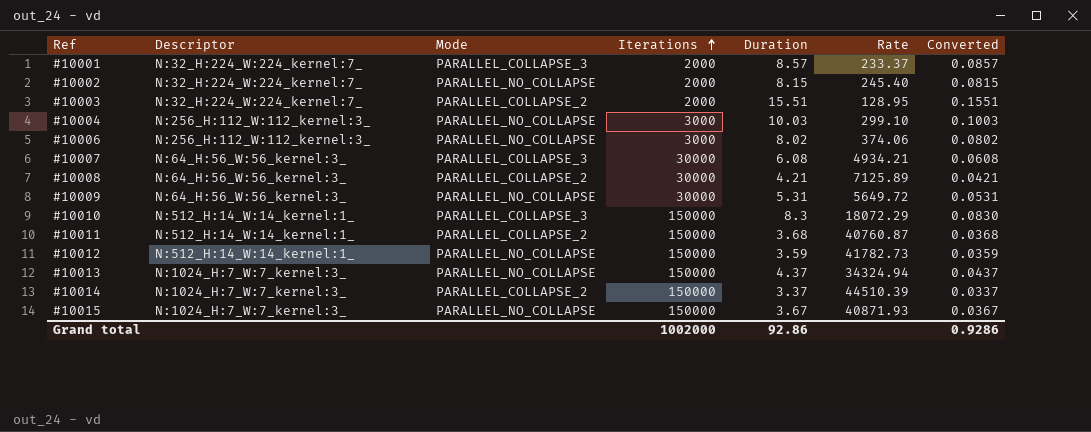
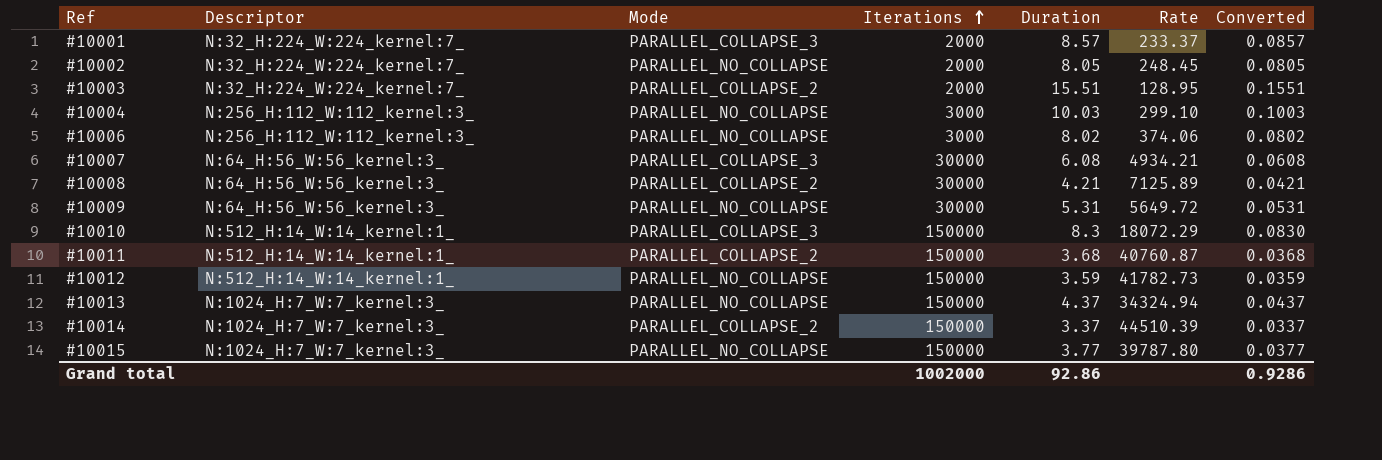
#10002 | Duration: 8.15 -> 8.05
#10002 | Rate: 245.40 -> 248.45
#10002 | Converted: 0.0815 -> 0.0805
#10015 | Duration: 3.67 -> 3.77
#10015 | Rate: 40871.93 -> 39787.80
#10015 | Converted: 0.0367 -> 0.0377

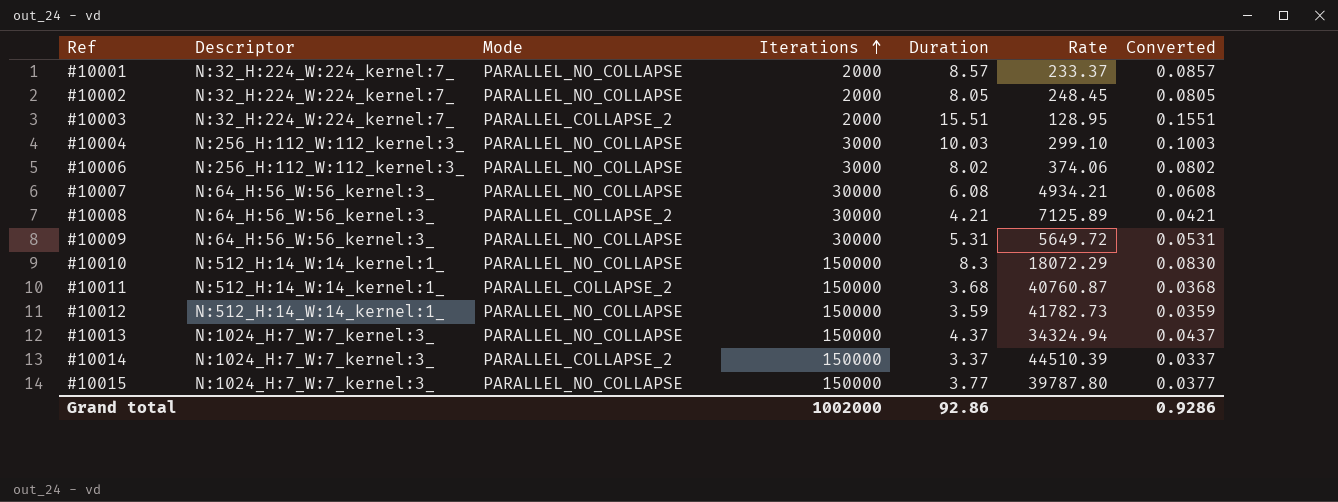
#10001 | Mode: PARALLEL_COLLAPSE_3 -> PARALLEL_NO_COLLAPSE
#10007 | Mode: PARALLEL_COLLAPSE_3 -> PARALLEL_NO_COLLAPSE
#10010 | Mode: PARALLEL_COLLAPSE_3 -> PARALLEL_NO_COLLAPSE

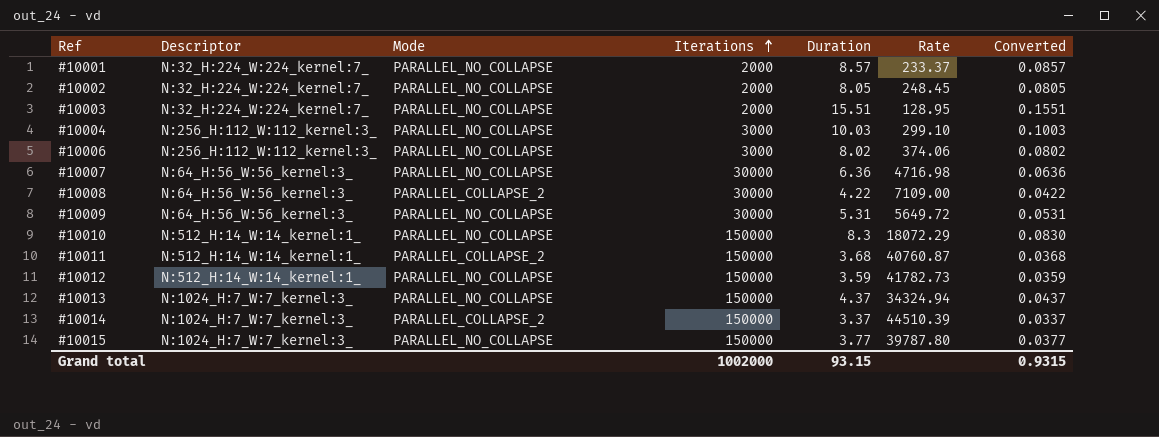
#10003 | Mode: PARALLEL_COLLAPSE_2 -> PARALLEL_NO_COLLAPSE
#10007 | Duration: 6.08 -> 6.36
#10007 | Rate: 4934.21 -> 4716.98
#10007 | Converted: 0.0608 -> 0.0636
#10008 | Duration: 4.21 -> 4.22
#10008 | Rate: 7125.89 -> 7109.00
#10008 | Converted: 0.0421 -> 0.0422
Grand total | Duration: 92.86 -> 93.15
Grand total | Converted: 0.9286 -> 0.9315

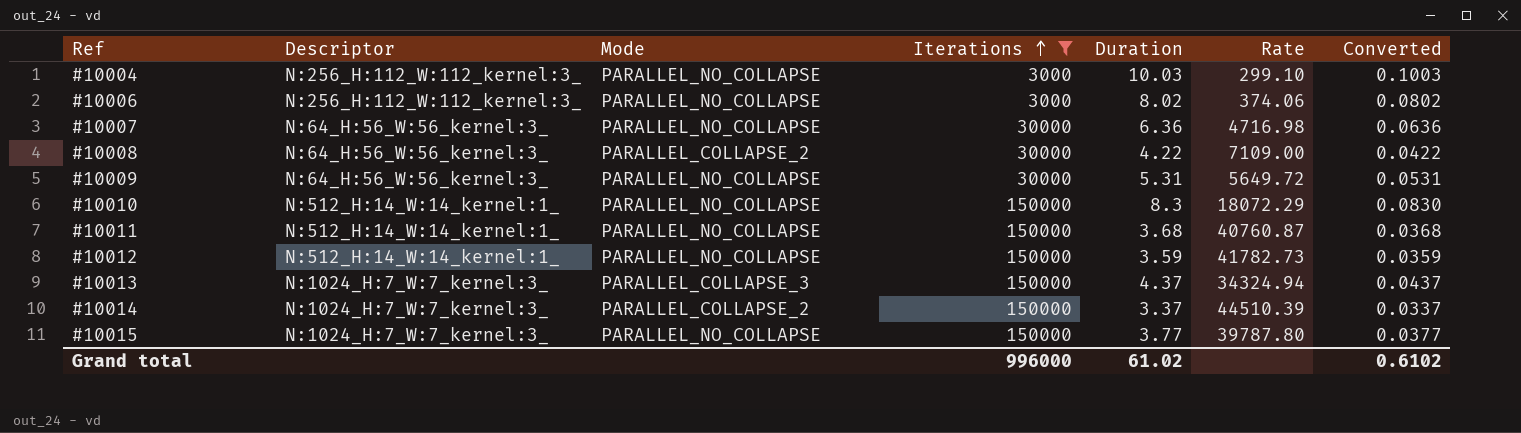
filter: none -> Iterations != 2000
#10011 | Mode: PARALLEL_COLLAPSE_2 -> PARALLEL_NO_COLLAPSE
#10013 | Mode: PARALLEL_NO_COLLAPSE -> PARALLEL_COLLAPSE_3
Grand total | Iterations: 1002000 -> 996000
Grand total | Duration: 93.15 -> 61.02
Grand total | Converted: 0.9315 -> 0.6102

